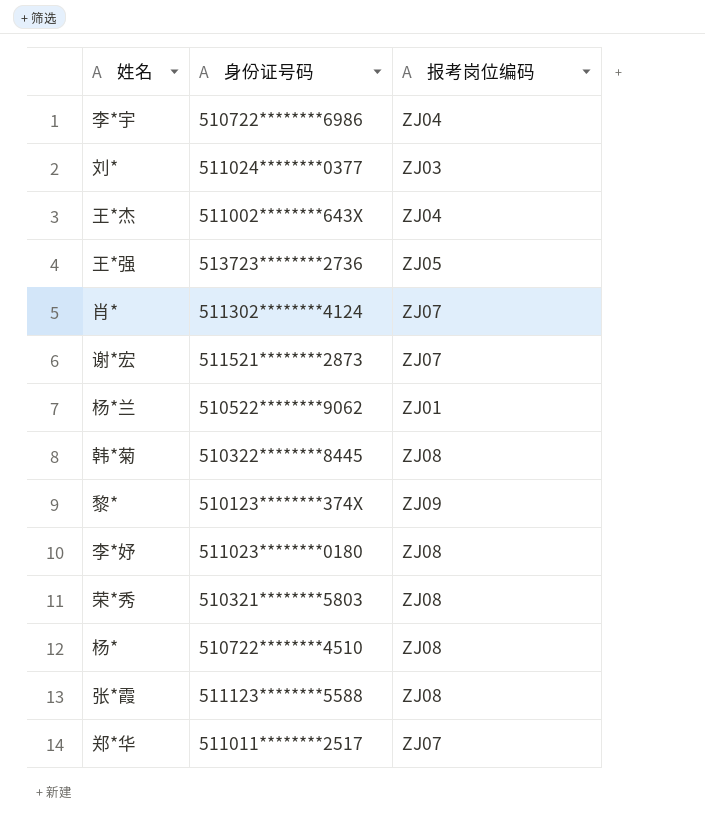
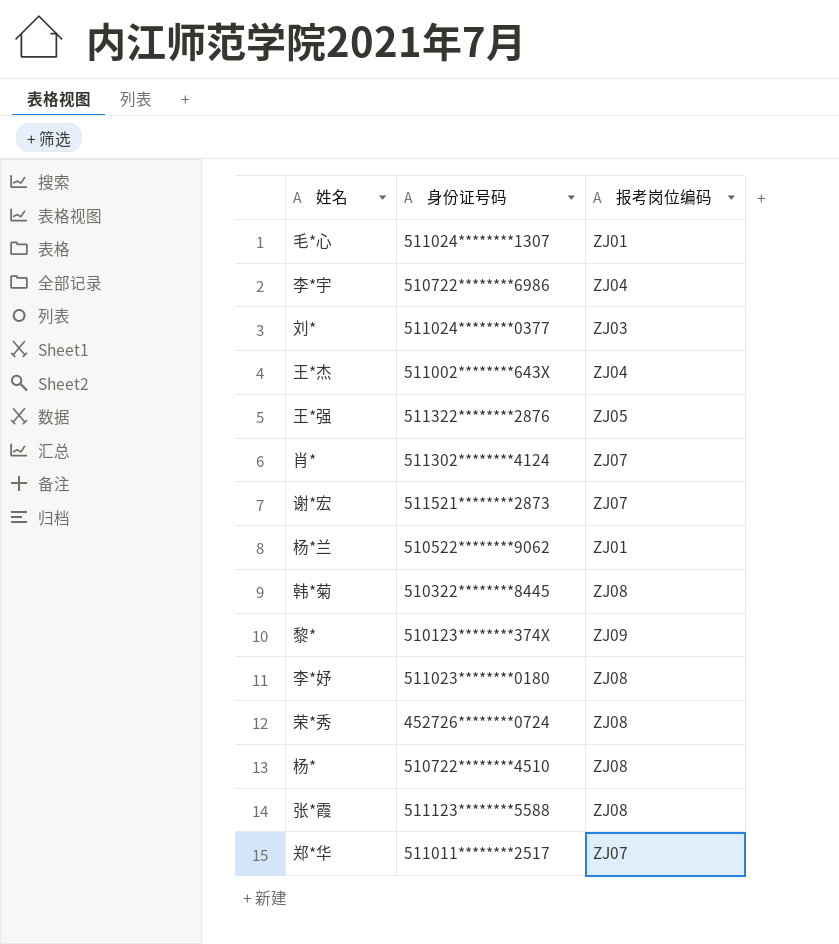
row 毛*心: none -> 511024********1307 | ZJ01
王*强 | 身份证号码: 513723********2736 -> 511322********2876
荣*秀 | 身份证号码: 510321********5803 -> 452726********0724

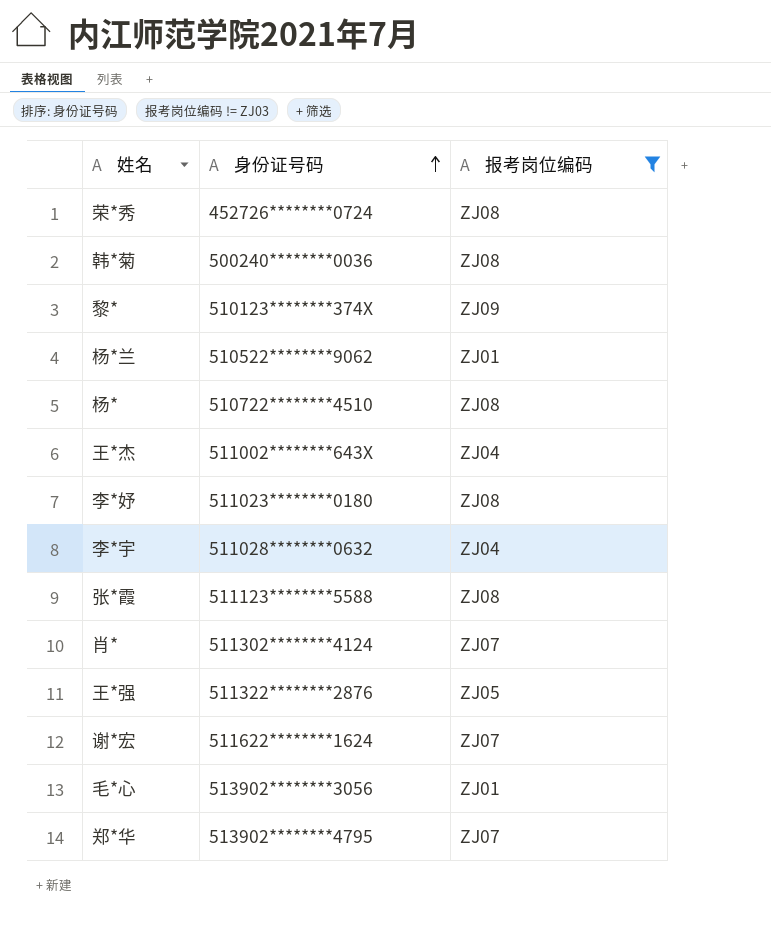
filter: none -> 报考岗位编码 != ZJ03
row order: none -> 身份证号码 ascending
韩*菊 | 身份证号码: 510322********8445 -> 500240********0036
李*宇 | 身份证号码: 510722********6986 -> 511028********0632
谢*宏 | 身份证号码: 511521********2873 -> 511622********1624
毛*心 | 身份证号码: 511024********1307 -> 513902********3056
郑*华 | 身份证号码: 511011********2517 -> 513902********4795

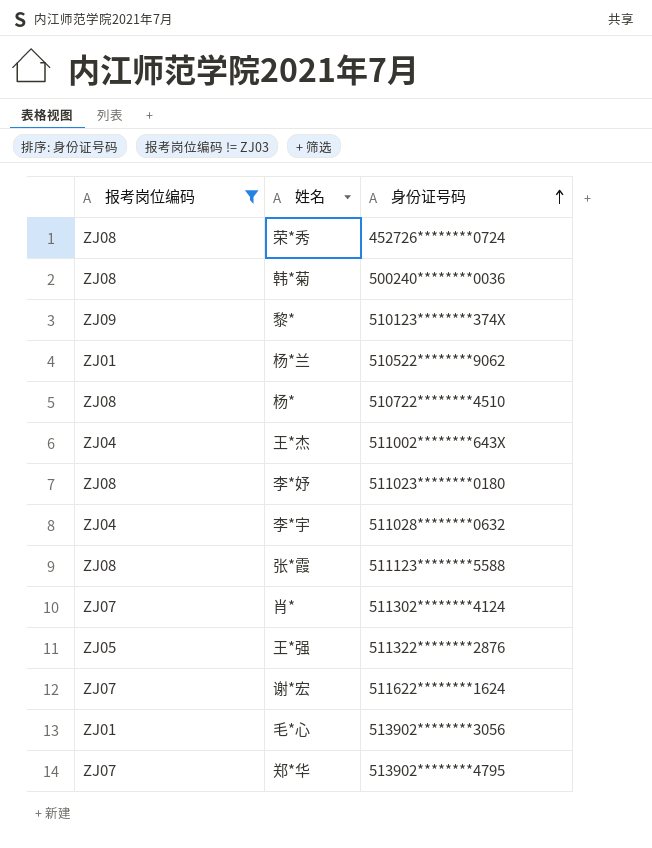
column 报考岗位编码 | position: 3 -> 1

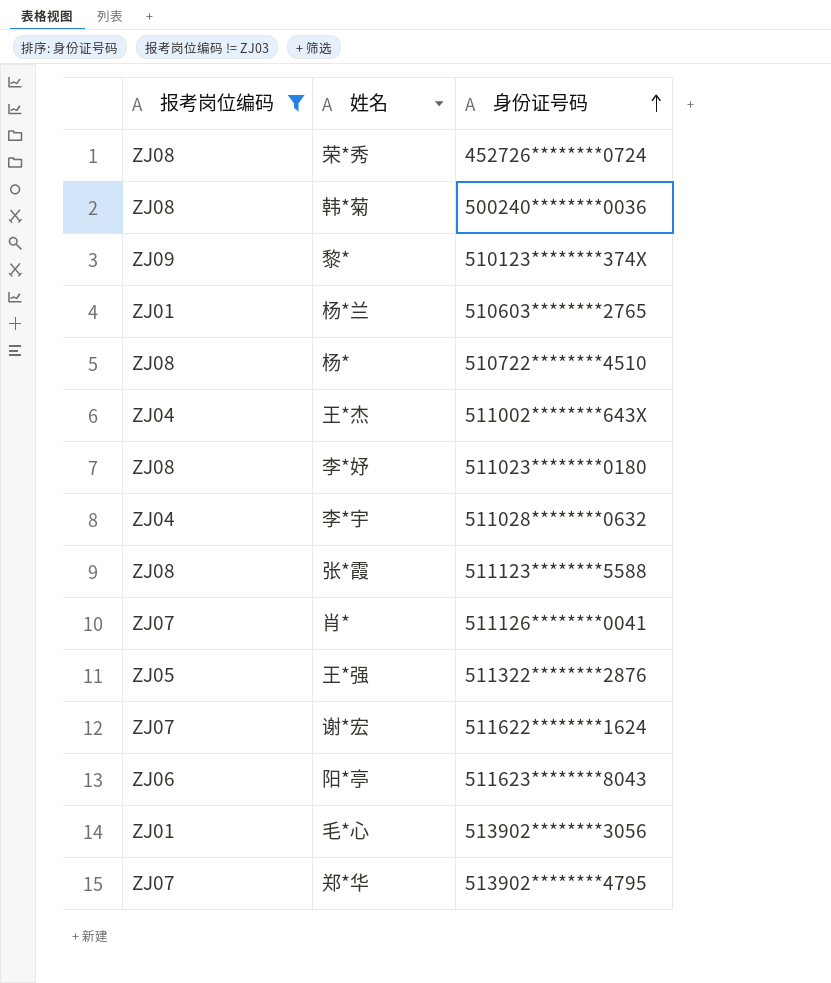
杨*兰 | 身份证号码: 510522********9062 -> 510603********2765
肖* | 身份证号码: 511302********4124 -> 511126********0041
row 阳*亭: none -> ZJ06 | 511623********8043

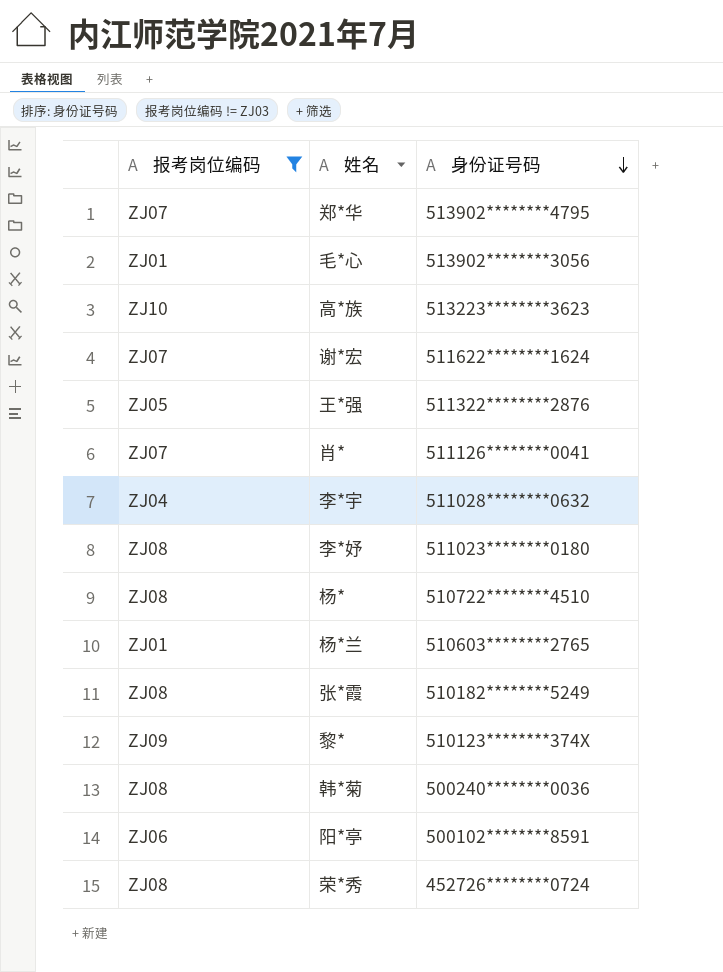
row order: 身份证号码 ascending -> 身份证号码 descending
row 王*杰: ZJ04 | 511002********643X -> none
row 高*族: none -> ZJ10 | 513223********3623
张*霞 | 身份证号码: 511123********5588 -> 510182********5249
阳*亭 | 身份证号码: 511623********8043 -> 500102********8591

